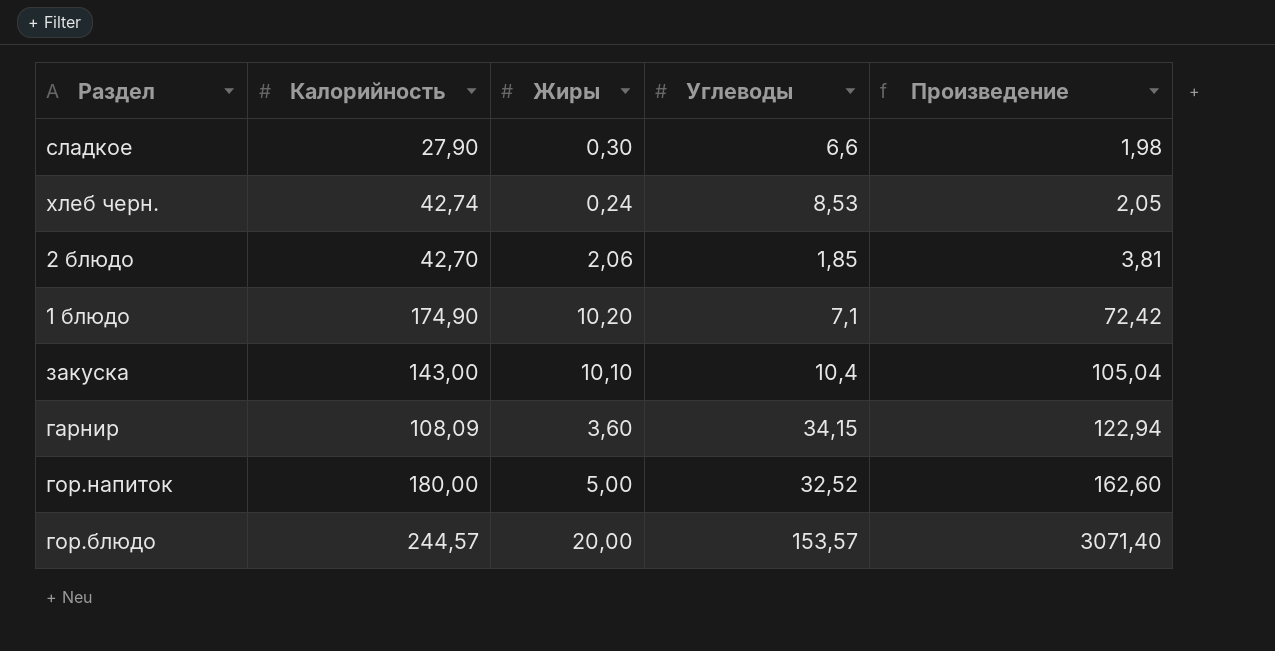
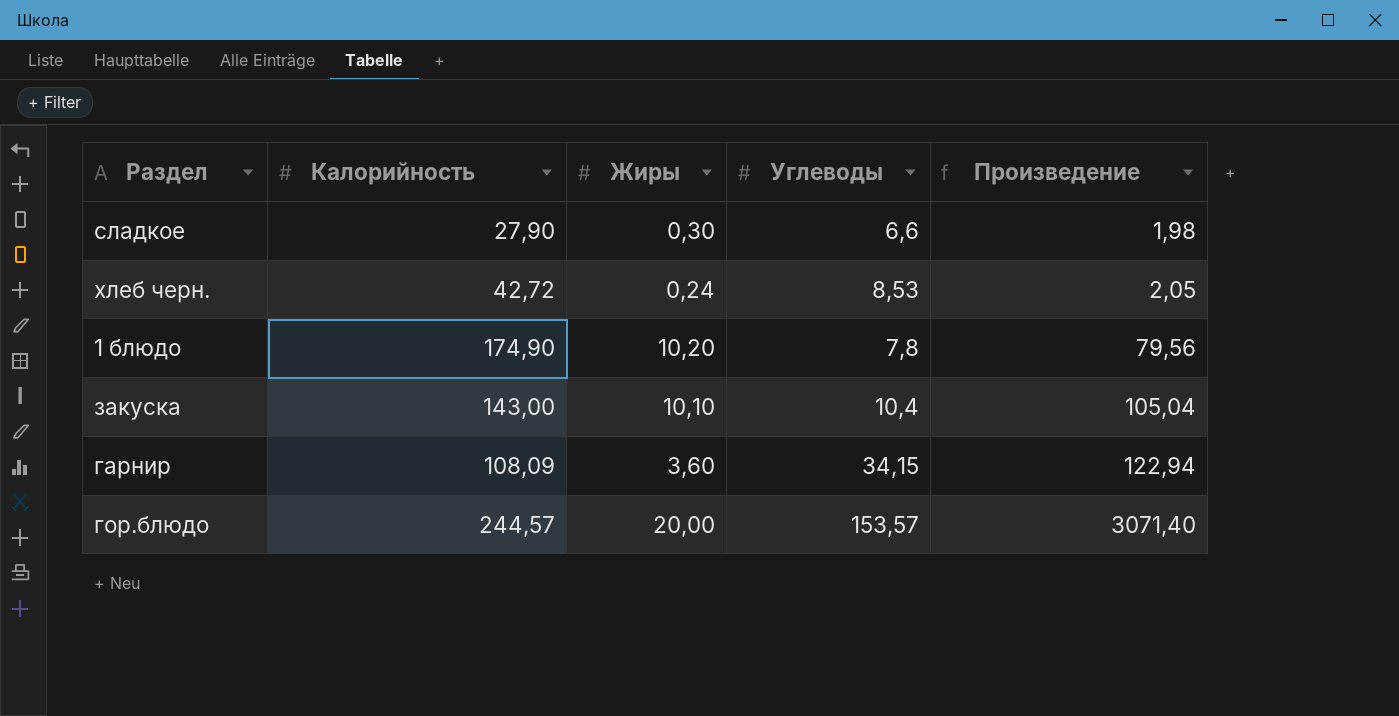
row 2 блюдо: 42,70 | 2,06 | 1,85 | 3,81 -> none
row гор.напиток: 180,00 | 5,00 | 32,52 | 162,60 -> none
хлеб черн. | Калорийность: 42,74 -> 42,72
1 блюдо | Углеводы: 7,1 -> 7,8
1 блюдо | Произведение: 72,42 -> 79,56

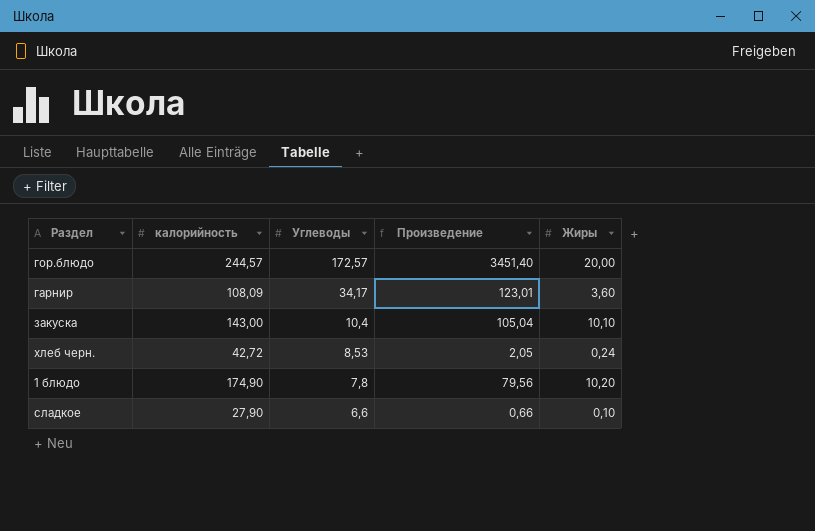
row order: Произведение ascending -> Углеводы descending
column name: Калорийность -> калорийность
column Жиры | position: 3 -> 5
гор.блюдо | Углеводы: 153,57 -> 172,57
гор.блюдо | Произведение: 3071,40 -> 3451,40
гарнир | Углеводы: 34,15 -> 34,17
гарнир | Произведение: 122,94 -> 123,01
сладкое | Произведение: 1,98 -> 0,66
сладкое | Жиры: 0,30 -> 0,10

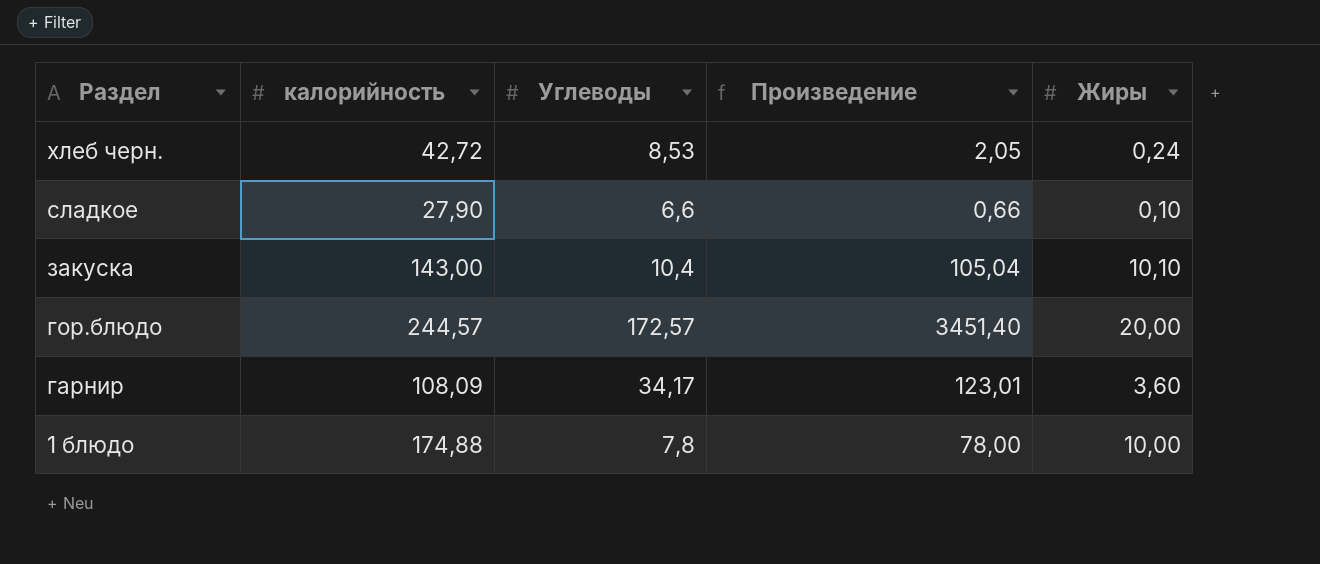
row order: Углеводы descending -> Раздел descending
1 блюдо | калорийность: 174,90 -> 174,88
1 блюдо | Произведение: 79,56 -> 78,00
1 блюдо | Жиры: 10,20 -> 10,00

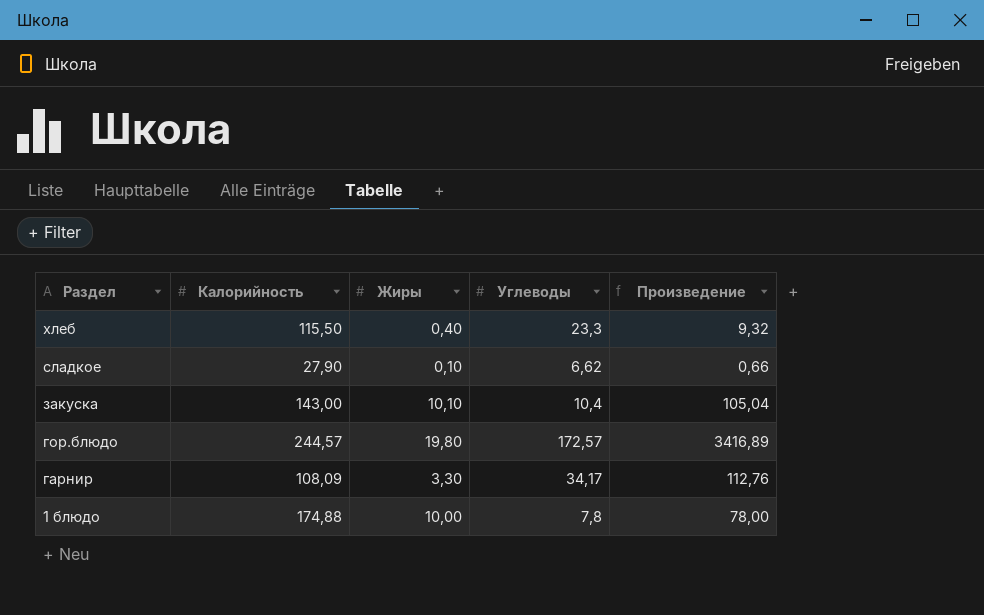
column name: калорийность -> Калорийность
column Жиры | position: 5 -> 3
row хлеб черн.: 42,72 | 8,53 | 2,05 | 0,24 -> none
row хлеб: none -> 115,50 | 0,40 | 23,3 | 9,32
сладкое | Углеводы: 6,6 -> 6,62
гор.блюдо | Жиры: 20,00 -> 19,80
гор.блюдо | Произведение: 3451,40 -> 3416,89
гарнир | Жиры: 3,60 -> 3,30
гарнир | Произведение: 123,01 -> 112,76

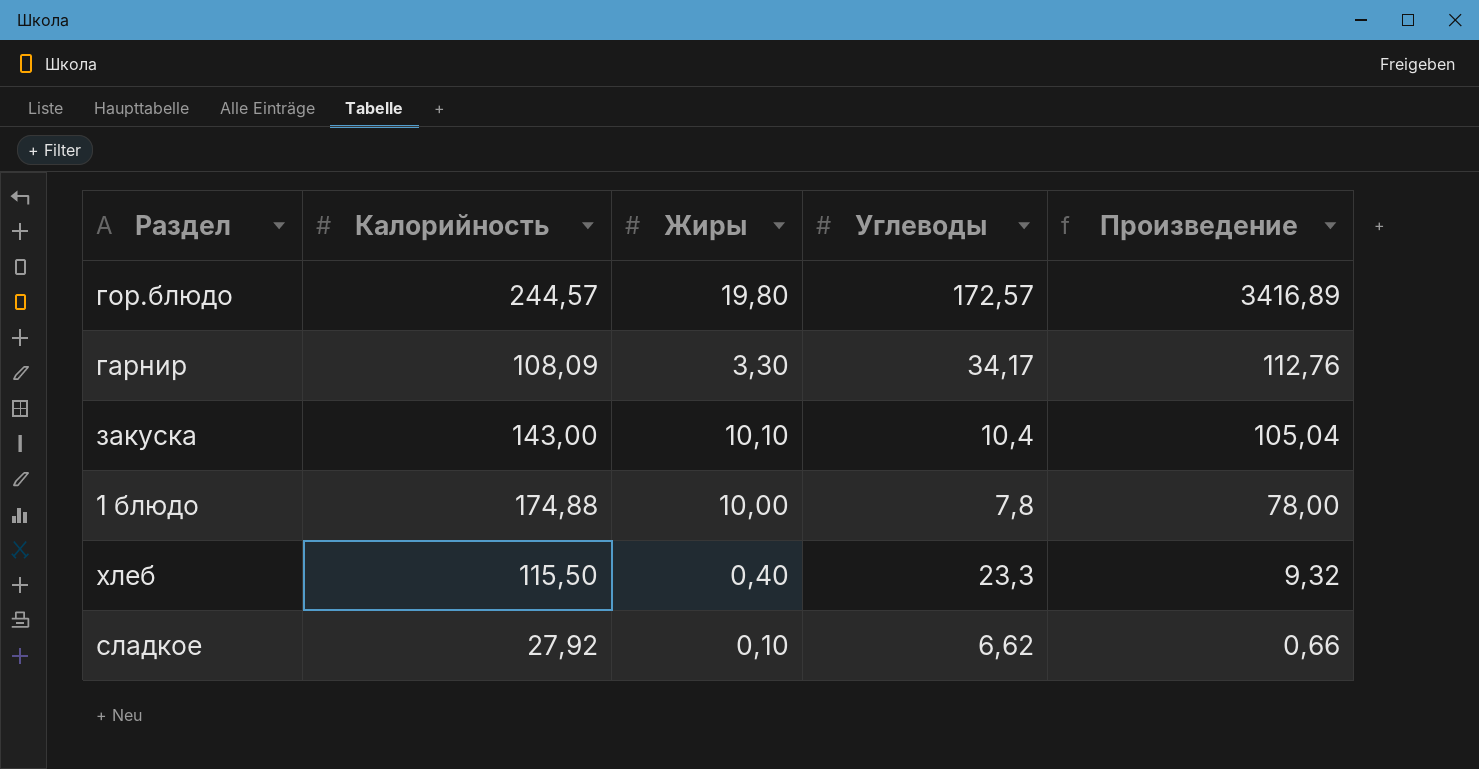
row order: Раздел descending -> Произведение descending
сладкое | Калорийность: 27,90 -> 27,92

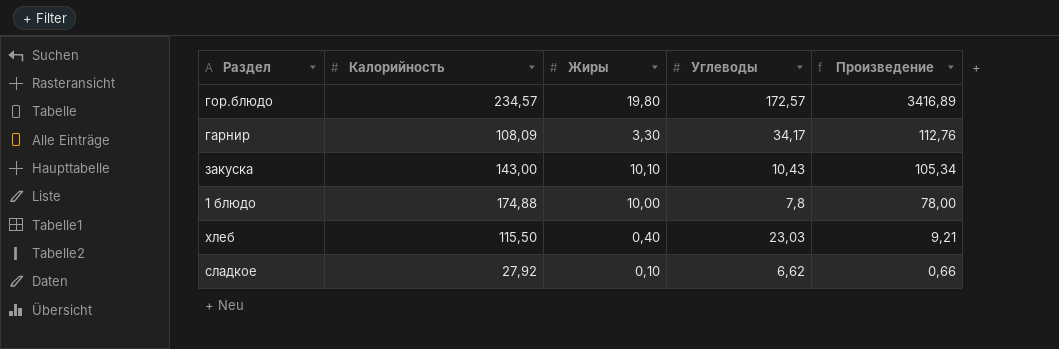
гор.блюдо | Калорийность: 244,57 -> 234,57
закуска | Углеводы: 10,4 -> 10,43
закуска | Произведение: 105,04 -> 105,34
хлеб | Углеводы: 23,3 -> 23,03
хлеб | Произведение: 9,32 -> 9,21

